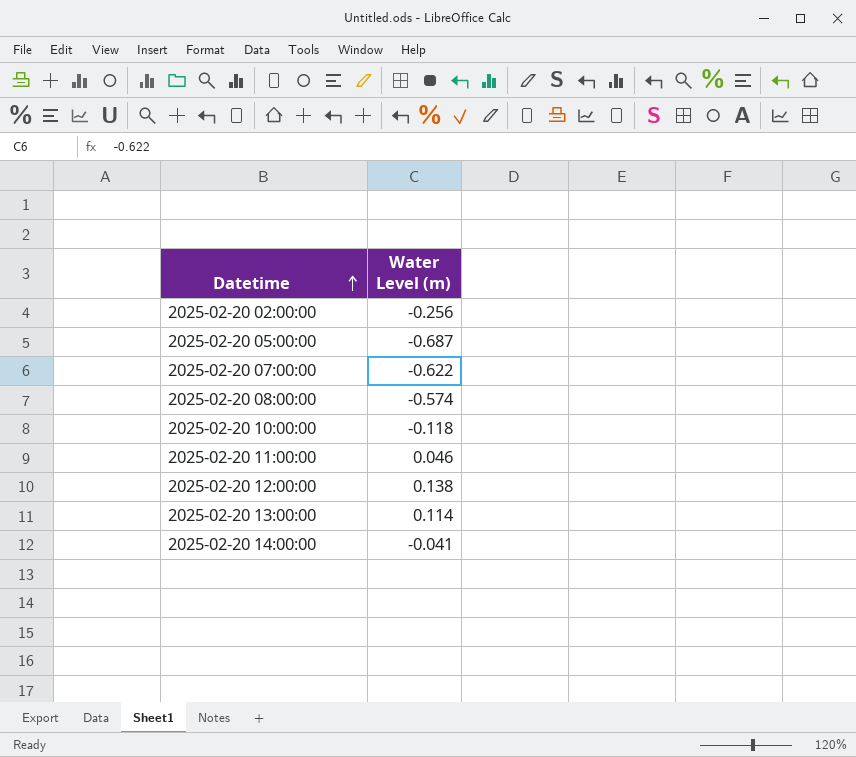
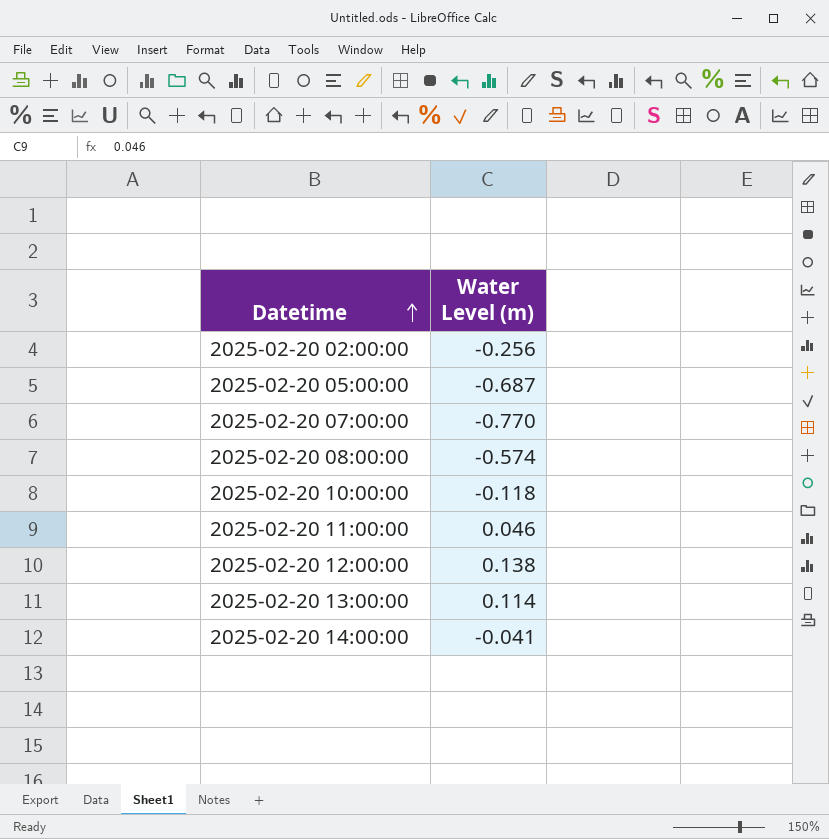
2025-02-20 07:00:00 | Water Level (m): -0.622 -> -0.770

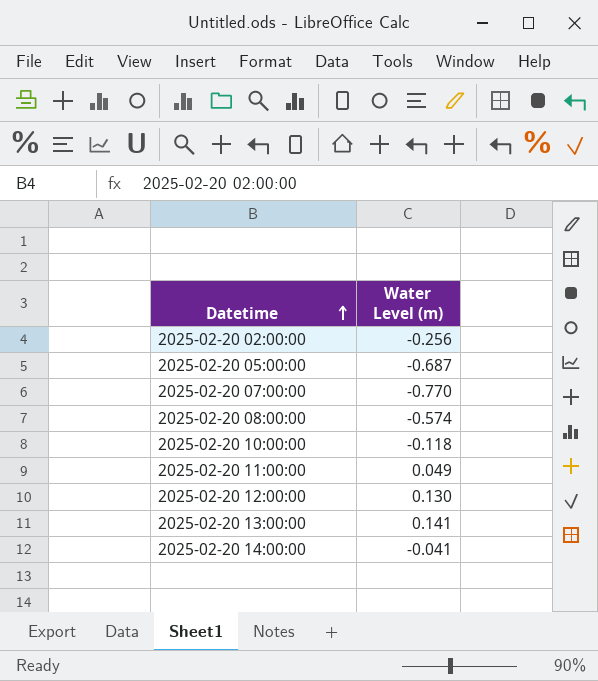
2025-02-20 11:00:00 | Water Level (m): 0.046 -> 0.049
2025-02-20 12:00:00 | Water Level (m): 0.138 -> 0.130
2025-02-20 13:00:00 | Water Level (m): 0.114 -> 0.141

